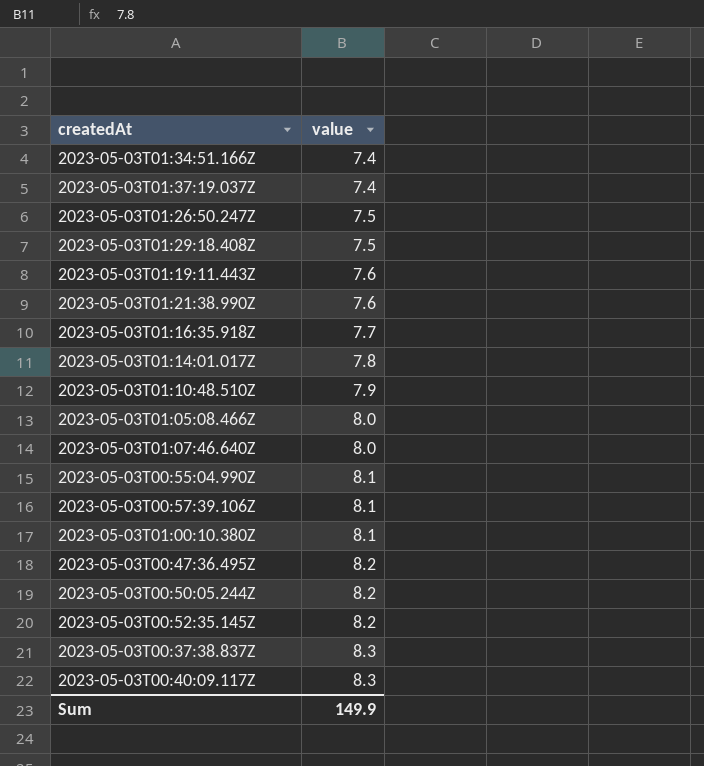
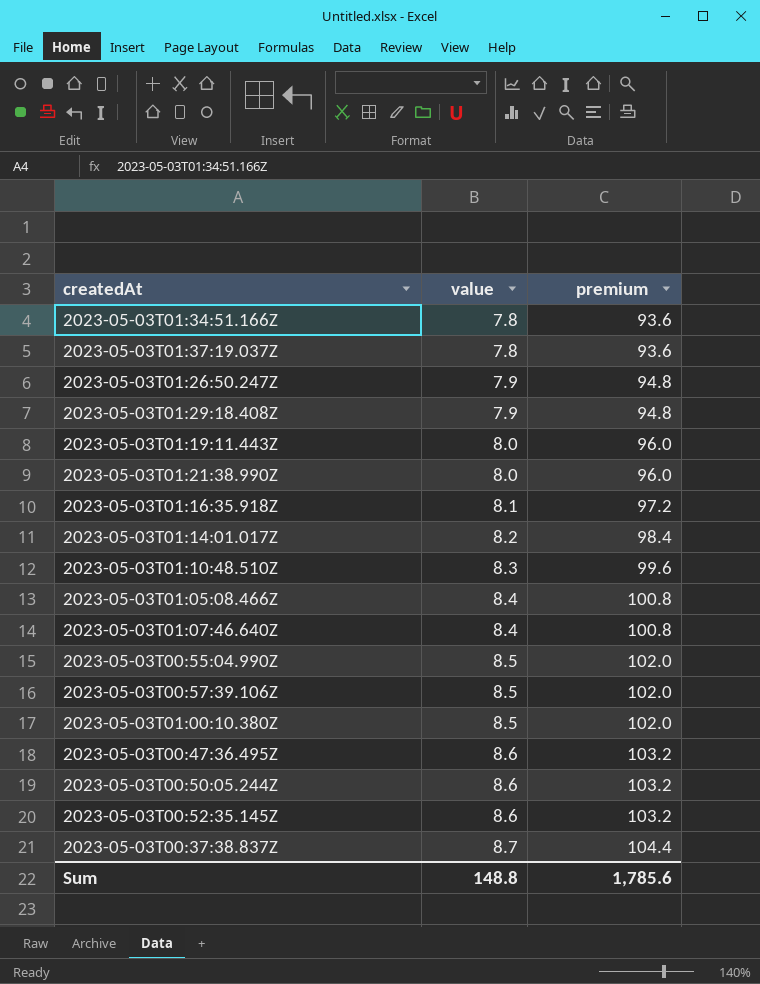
column premium | formula: none -> [value] * 12
row 2023-05-03T00:40:09.117Z: 8.3 -> none
2023-05-03T01:34:51.166Z | value: 7.4 -> 7.8
2023-05-03T01:37:19.037Z | value: 7.4 -> 7.8
2023-05-03T01:26:50.247Z | value: 7.5 -> 7.9
2023-05-03T01:29:18.408Z | value: 7.5 -> 7.9
2023-05-03T01:19:11.443Z | value: 7.6 -> 8.0
2023-05-03T01:21:38.990Z | value: 7.6 -> 8.0
2023-05-03T01:16:35.918Z | value: 7.7 -> 8.1
2023-05-03T01:14:01.017Z | value: 7.8 -> 8.2
2023-05-03T01:10:48.510Z | value: 7.9 -> 8.3
2023-05-03T01:05:08.466Z | value: 8.0 -> 8.4
2023-05-03T01:07:46.640Z | value: 8.0 -> 8.4
2023-05-03T00:55:04.990Z | value: 8.1 -> 8.5
2023-05-03T00:57:39.106Z | value: 8.1 -> 8.5
2023-05-03T01:00:10.380Z | value: 8.1 -> 8.5
2023-05-03T00:47:36.495Z | value: 8.2 -> 8.6
2023-05-03T00:50:05.244Z | value: 8.2 -> 8.6
2023-05-03T00:52:35.145Z | value: 8.2 -> 8.6
2023-05-03T00:37:38.837Z | value: 8.3 -> 8.7
Sum | value: 149.9 -> 148.8

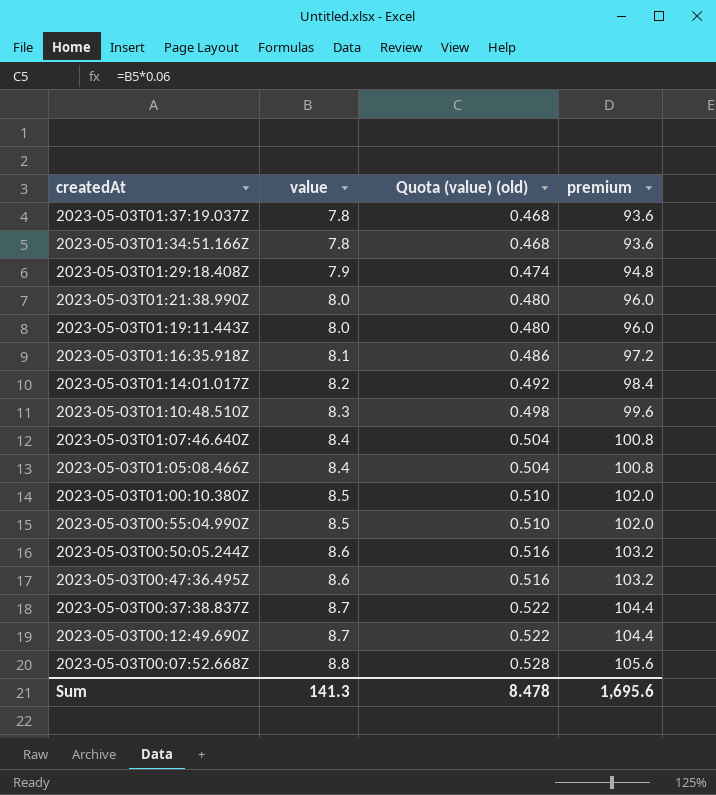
row order: value ascending -> createdAt descending
column Quota (value) (old) | formula: none -> [value] * 0.06
row 2023-05-03T01:26:50.247Z: 7.9 | 94.8 -> none
row 2023-05-03T00:57:39.106Z: 8.5 | 102.0 -> none
row 2023-05-03T00:52:35.145Z: 8.6 | 103.2 -> none
row 2023-05-03T00:12:49.690Z: none -> 8.7 | 0.522 | 104.4
row 2023-05-03T00:07:52.668Z: none -> 8.8 | 0.528 | 105.6
Sum | value: 148.8 -> 141.3
Sum | premium: 1,785.6 -> 1,695.6

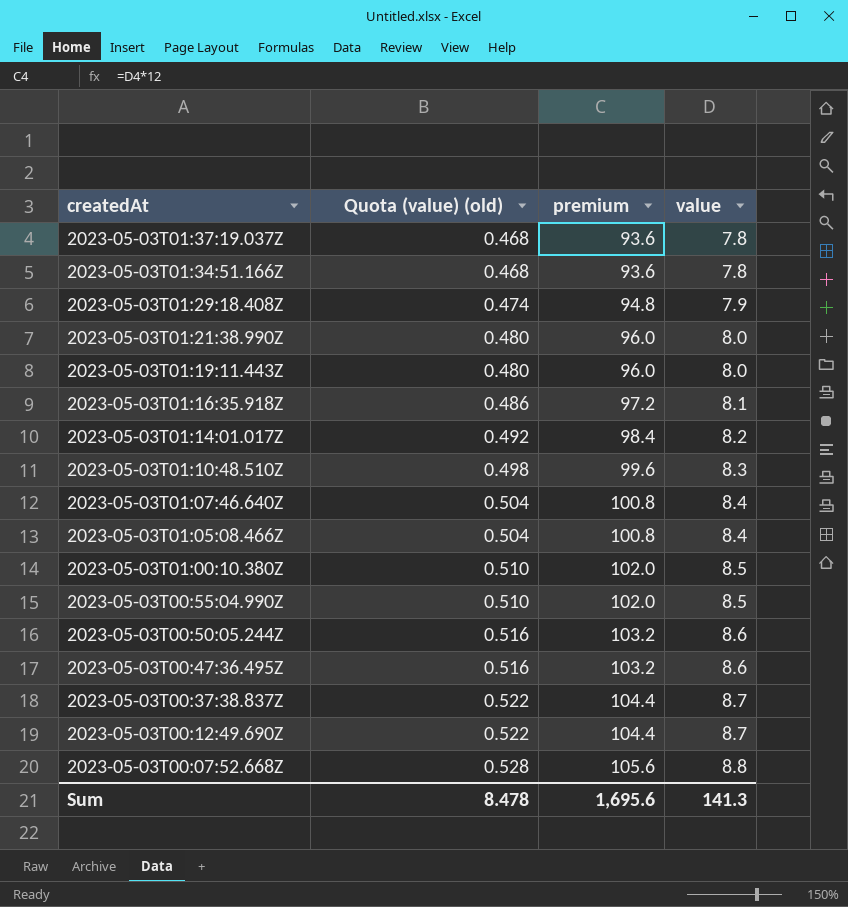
column value | position: 2 -> 4

